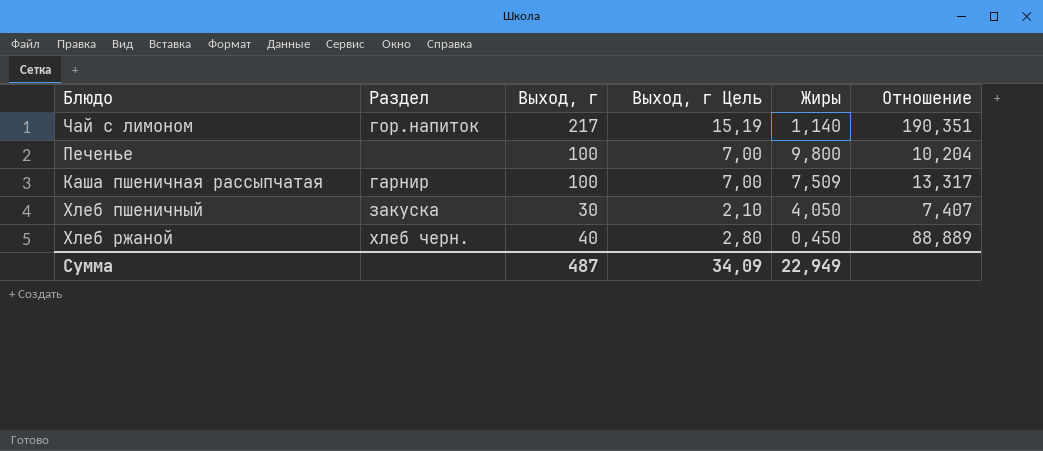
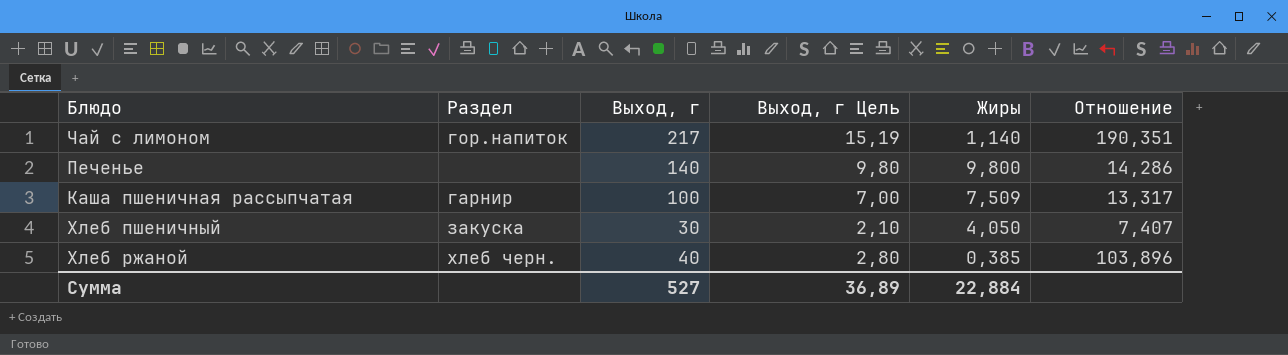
Печенье | Выход, г: 100 -> 140
Печенье | Выход, г Цель: 7,00 -> 9,80
Печенье | Отношение: 10,204 -> 14,286
Хлеб ржаной | Жиры: 0,450 -> 0,385
Хлеб ржаной | Отношение: 88,889 -> 103,896
Сумма | Выход, г: 487 -> 527
Сумма | Выход, г Цель: 34,09 -> 36,89
Сумма | Жиры: 22,949 -> 22,884

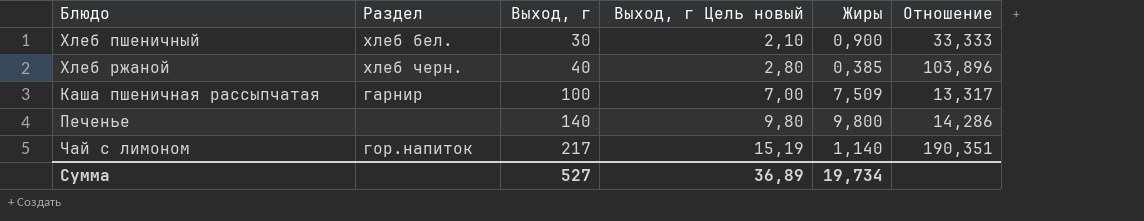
row order: none -> Выход, г ascending
column name: Выход, г Цель -> Выход, г Цель новый
Хлеб пшеничный | Раздел: закуска -> хлеб бел.
Хлеб пшеничный | Жиры: 4,050 -> 0,900
Хлеб пшеничный | Отношение: 7,407 -> 33,333
Сумма | Жиры: 22,884 -> 19,734

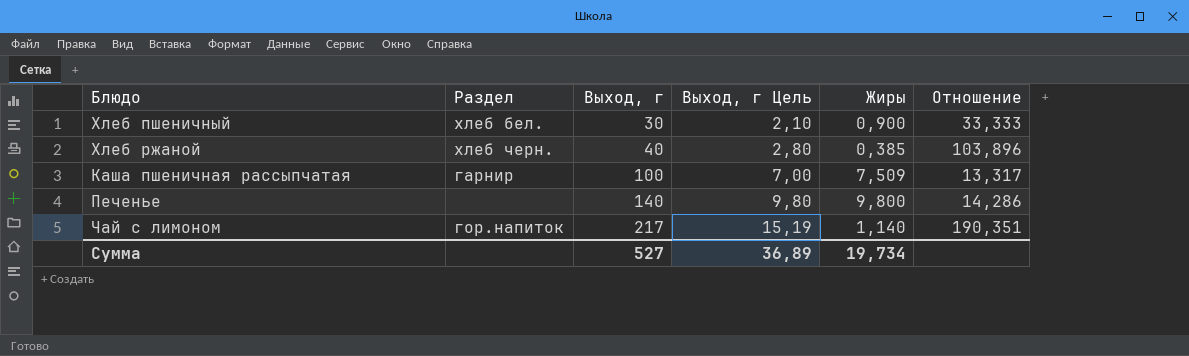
column name: Выход, г Цель новый -> Выход, г Цель

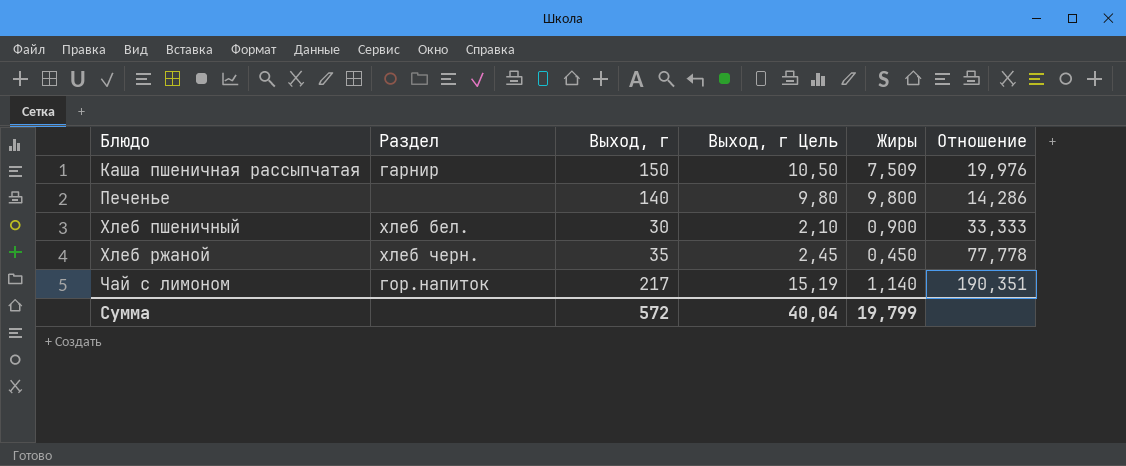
row order: Выход, г ascending -> Блюдо ascending
Каша пшеничная рассыпчатая | Выход, г: 100 -> 150
Каша пшеничная рассыпчатая | Выход, г Цель: 7,00 -> 10,50
Каша пшеничная рассыпчатая | Отношение: 13,317 -> 19,976
Хлеб ржаной | Выход, г: 40 -> 35
Хлеб ржаной | Выход, г Цель: 2,80 -> 2,45
Хлеб ржаной | Жиры: 0,385 -> 0,450
Хлеб ржаной | Отношение: 103,896 -> 77,778
Сумма | Выход, г: 527 -> 572
Сумма | Выход, г Цель: 36,89 -> 40,04
Сумма | Жиры: 19,734 -> 19,799

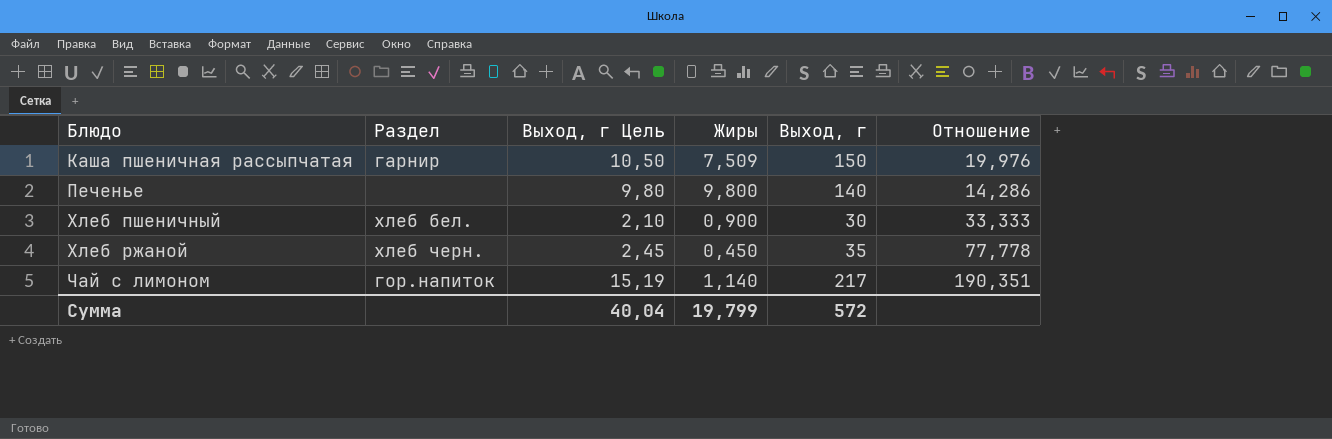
column Выход, г | position: 3 -> 5

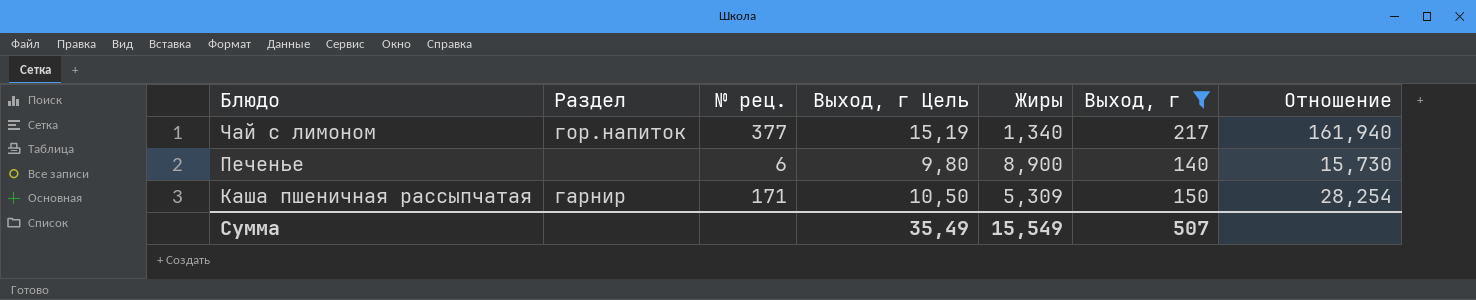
filter: none -> Выход, г >= 140
row order: Блюдо ascending -> Блюдо descending
column № рец. | position: none -> 3
Чай с лимоном | Жиры: 1,140 -> 1,340
Чай с лимоном | Отношение: 190,351 -> 161,940
Печенье | Жиры: 9,800 -> 8,900
Печенье | Отношение: 14,286 -> 15,730
Каша пшеничная рассыпчатая | Жиры: 7,509 -> 5,309
Каша пшеничная рассыпчатая | Отношение: 19,976 -> 28,254
Сумма | Выход, г Цель: 40,04 -> 35,49
Сумма | Жиры: 19,799 -> 15,549
Сумма | Выход, г: 572 -> 507

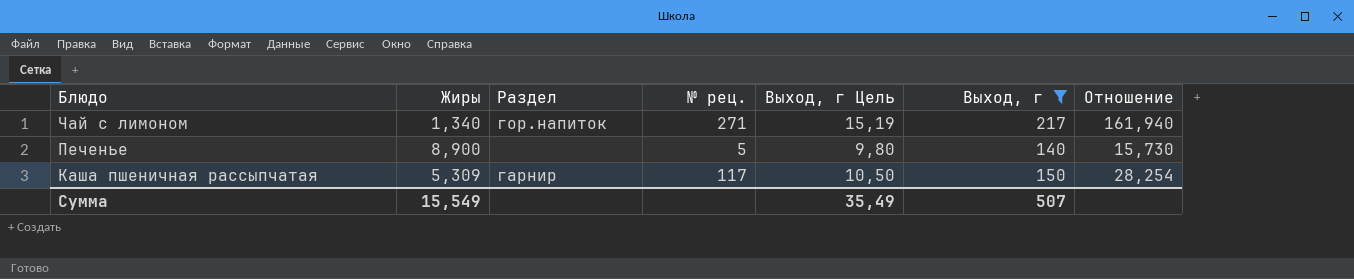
column Жиры | position: 5 -> 2
Чай с лимоном | № рец.: 377 -> 271
Печенье | № рец.: 6 -> 5
Каша пшеничная рассыпчатая | № рец.: 171 -> 117

